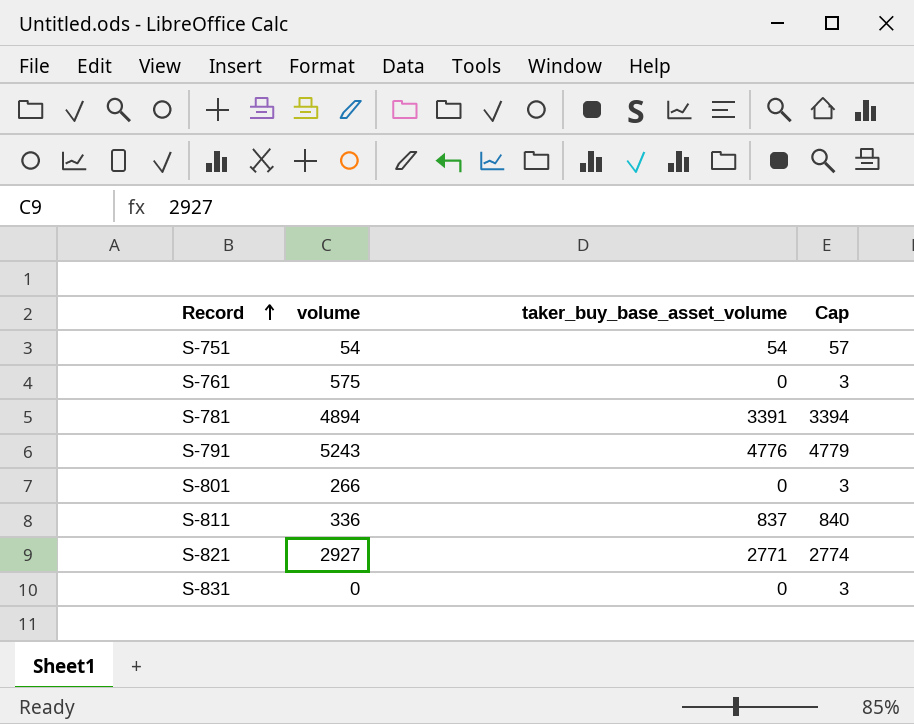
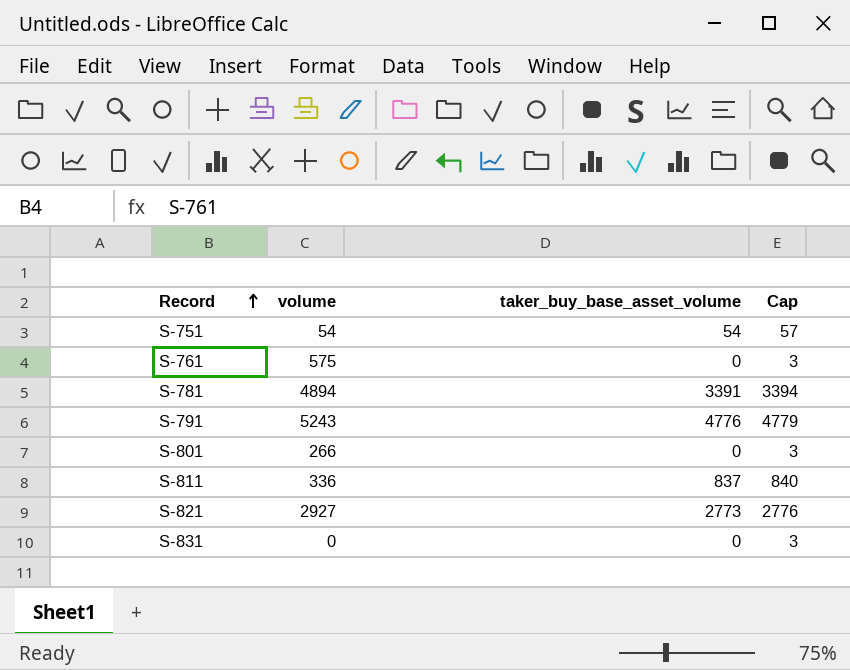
S-821 | taker_buy_base_asset_volume: 2771 -> 2773
S-821 | Cap: 2774 -> 2776

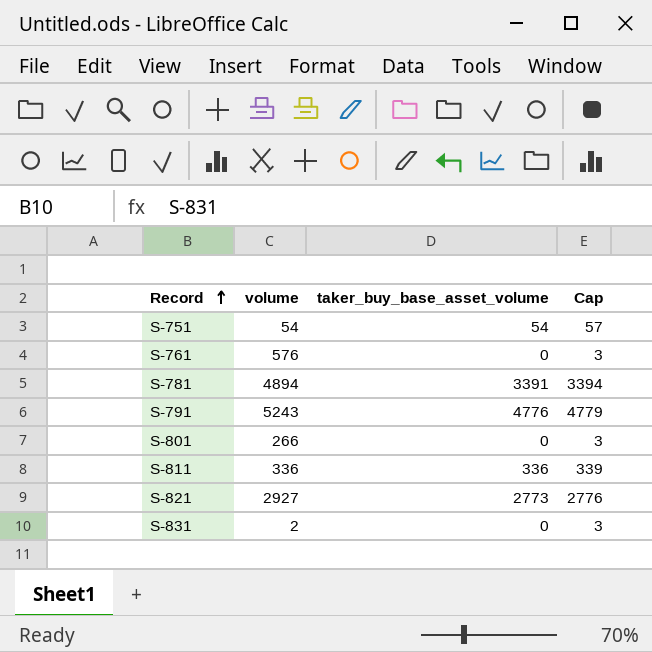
S-761 | volume: 575 -> 576
S-811 | taker_buy_base_asset_volume: 837 -> 336
S-811 | Cap: 840 -> 339
S-831 | volume: 0 -> 2

